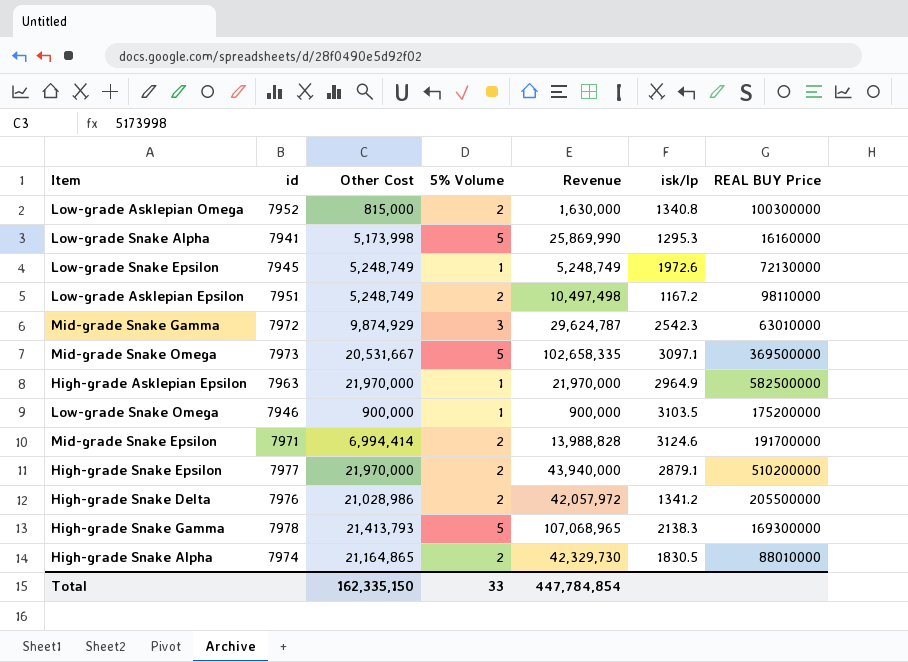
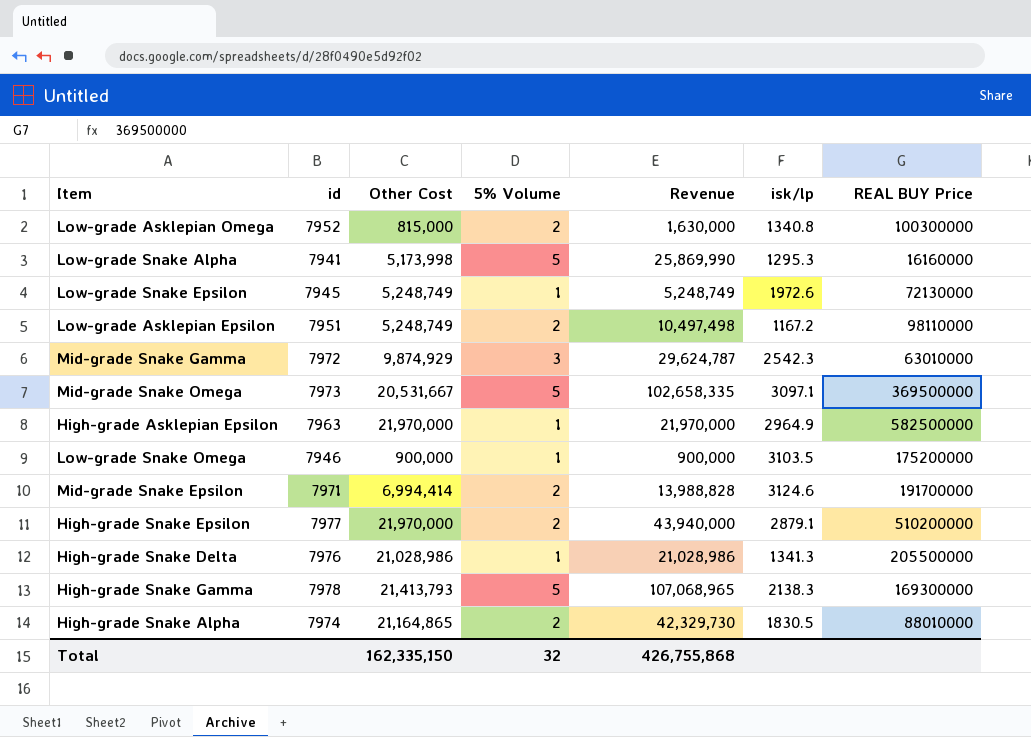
High-grade Snake Delta | 5% Volume: 2 -> 1
High-grade Snake Delta | Revenue: 42,057,972 -> 21,028,986
High-grade Snake Delta | isk/lp: 1341.2 -> 1341.3
Total | 5% Volume: 33 -> 32
Total | Revenue: 447,784,854 -> 426,755,868

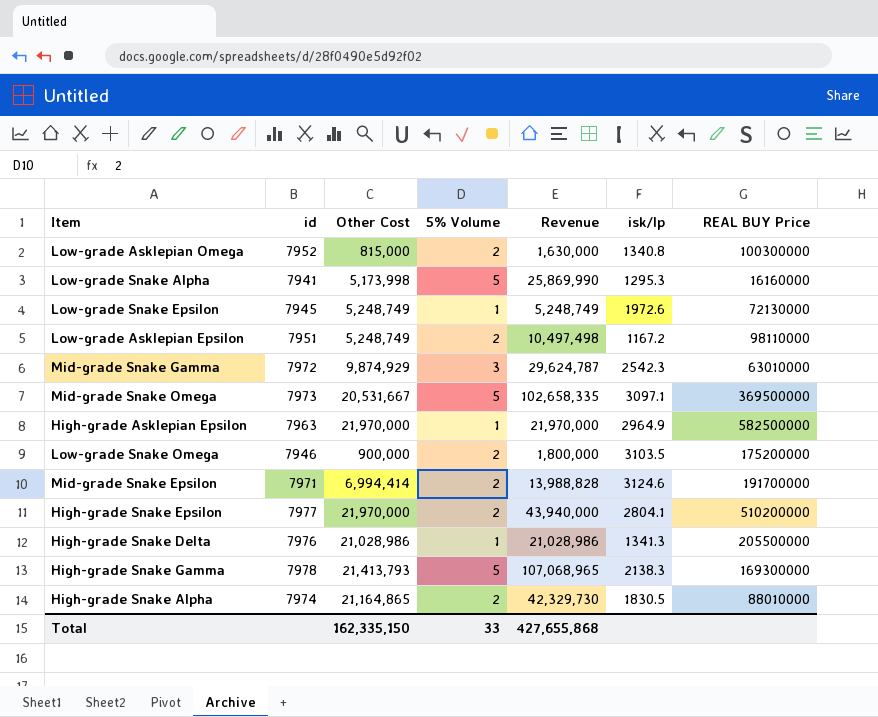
Low-grade Snake Omega | 5% Volume: 1 -> 2
Low-grade Snake Omega | Revenue: 900,000 -> 1,800,000
High-grade Snake Epsilon | isk/lp: 2879.1 -> 2804.1
Total | 5% Volume: 32 -> 33
Total | Revenue: 426,755,868 -> 427,655,868

